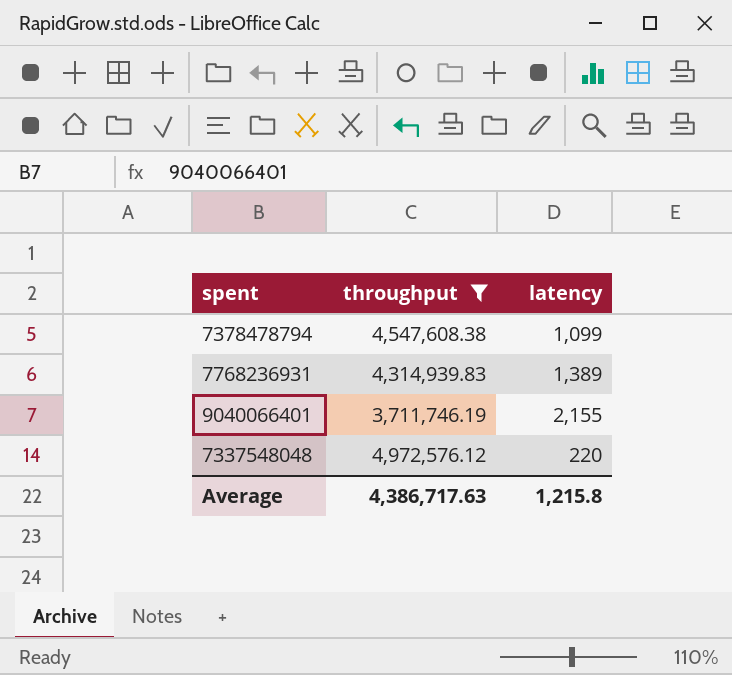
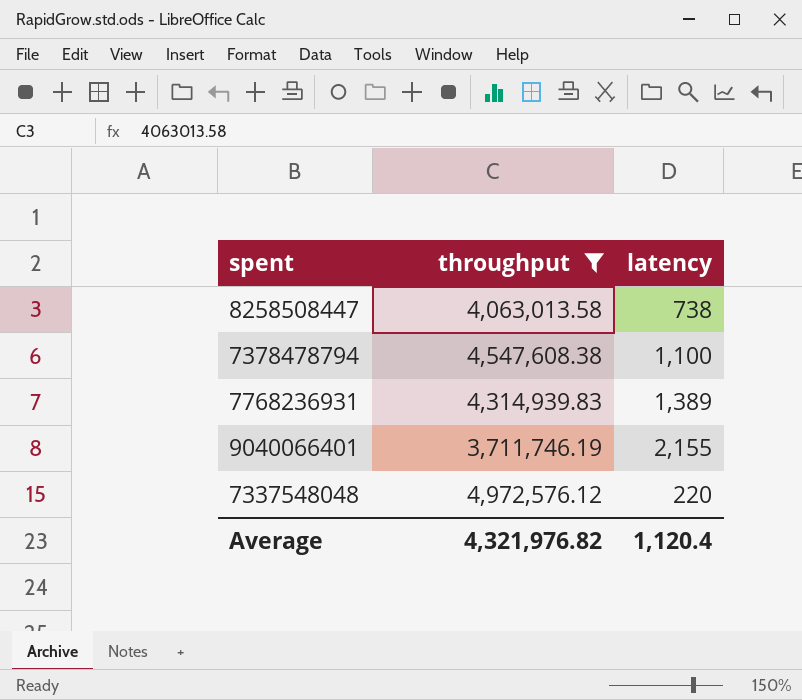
row 8258508447: none -> 4,063,013.58 | 738
7378478794 | latency: 1,099 -> 1,100
Average | throughput: 4,386,717.63 -> 4,321,976.82
Average | latency: 1,215.8 -> 1,120.4

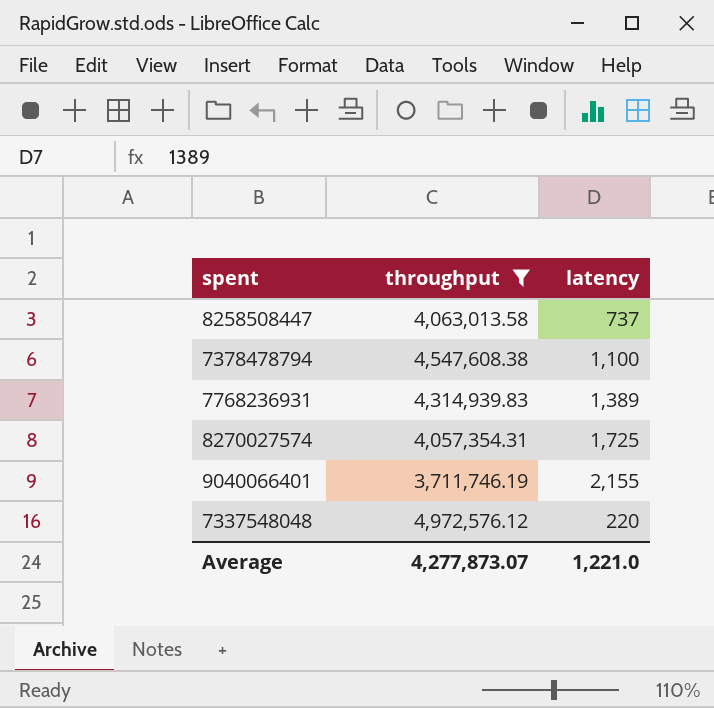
8258508447 | latency: 738 -> 737
row 8270027574: none -> 4,057,354.31 | 1,725
Average | throughput: 4,321,976.82 -> 4,277,873.07
Average | latency: 1,120.4 -> 1,221.0

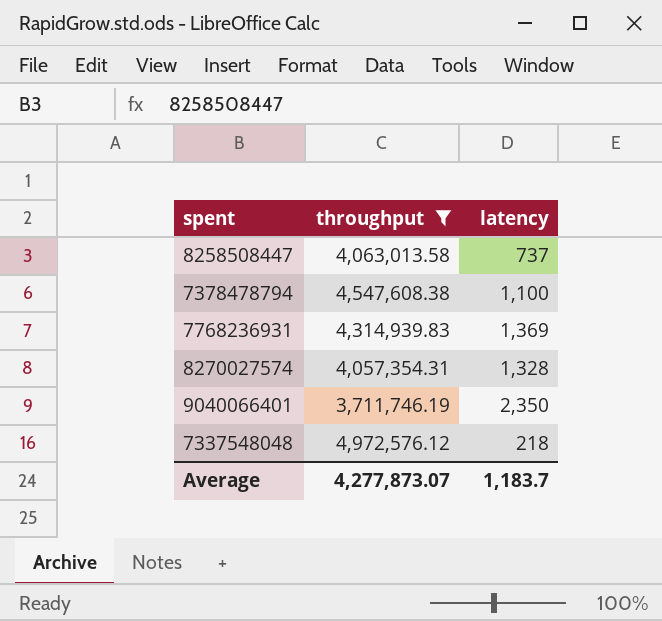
7768236931 | latency: 1,389 -> 1,369
8270027574 | latency: 1,725 -> 1,328
9040066401 | latency: 2,155 -> 2,350
7337548048 | latency: 220 -> 218
Average | latency: 1,221.0 -> 1,183.7

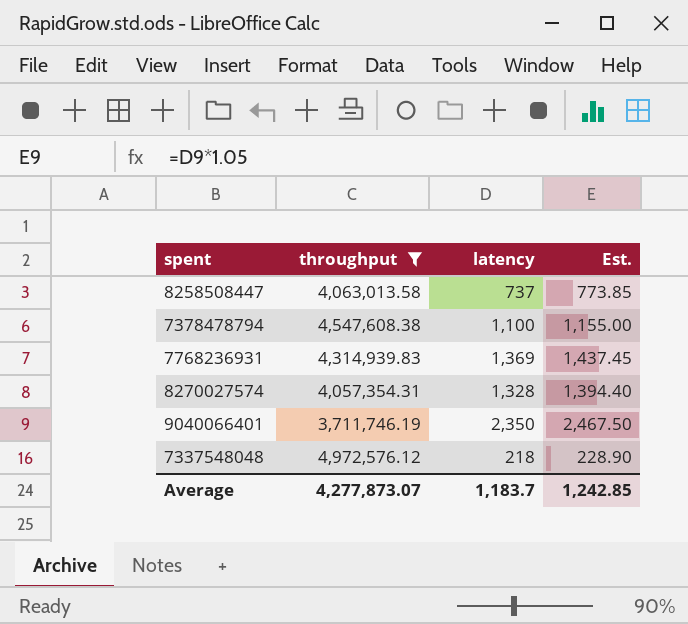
column Est. | formula: none -> [latency] * 1.05

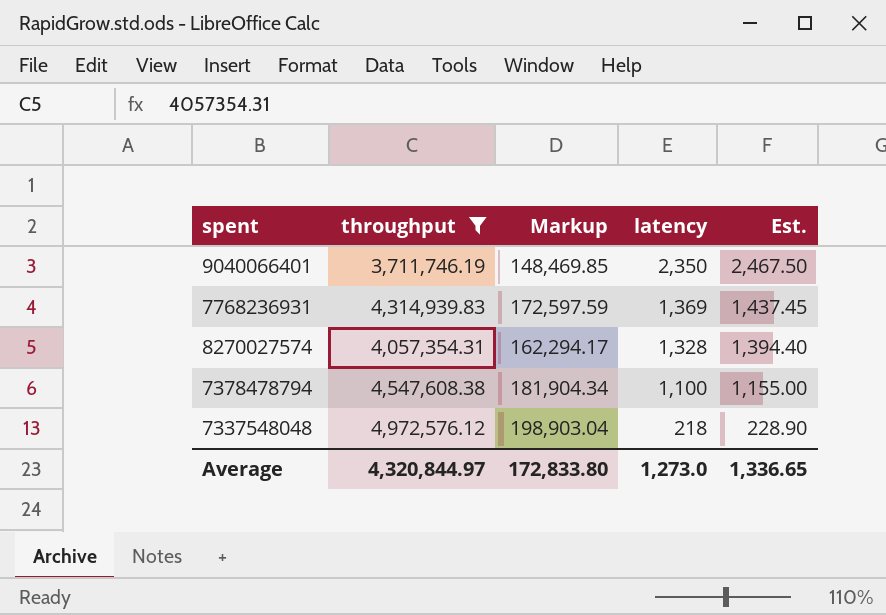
row order: none -> latency descending
column Markup | formula: none -> [throughput] * 0.04
row 8258508447: 4,063,013.58 | 737 | 773.85 -> none
Average | throughput: 4,277,873.07 -> 4,320,844.97
Average | latency: 1,183.7 -> 1,273.0
Average | Est.: 1,242.85 -> 1,336.65

